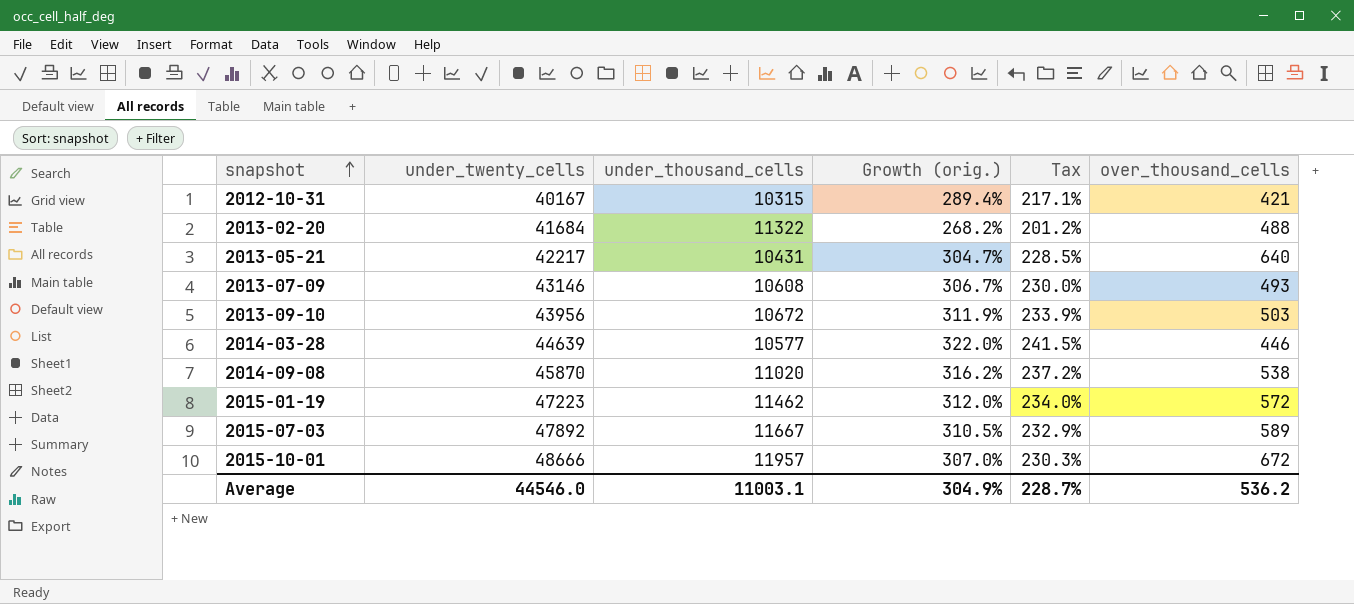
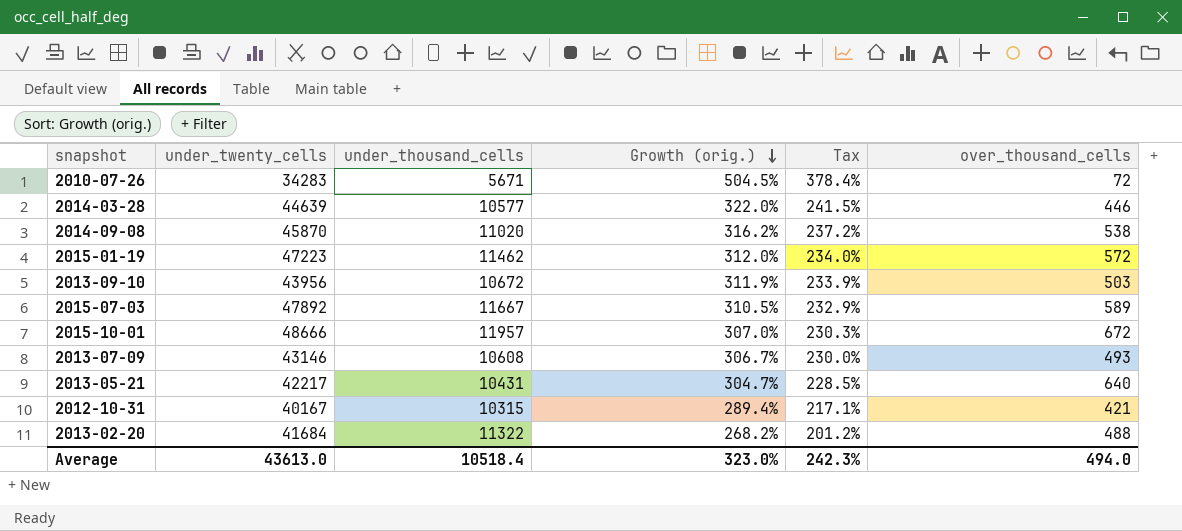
row order: snapshot ascending -> Growth (orig.) descending
row 2010-07-26: none -> 34283 | 5671 | 504.5% | 378.4% | 72
Average | under_twenty_cells: 44546.0 -> 43613.0
Average | under_thousand_cells: 11003.1 -> 10518.4
Average | Growth (orig.): 304.9% -> 323.0%
Average | Tax: 228.7% -> 242.3%
Average | over_thousand_cells: 536.2 -> 494.0

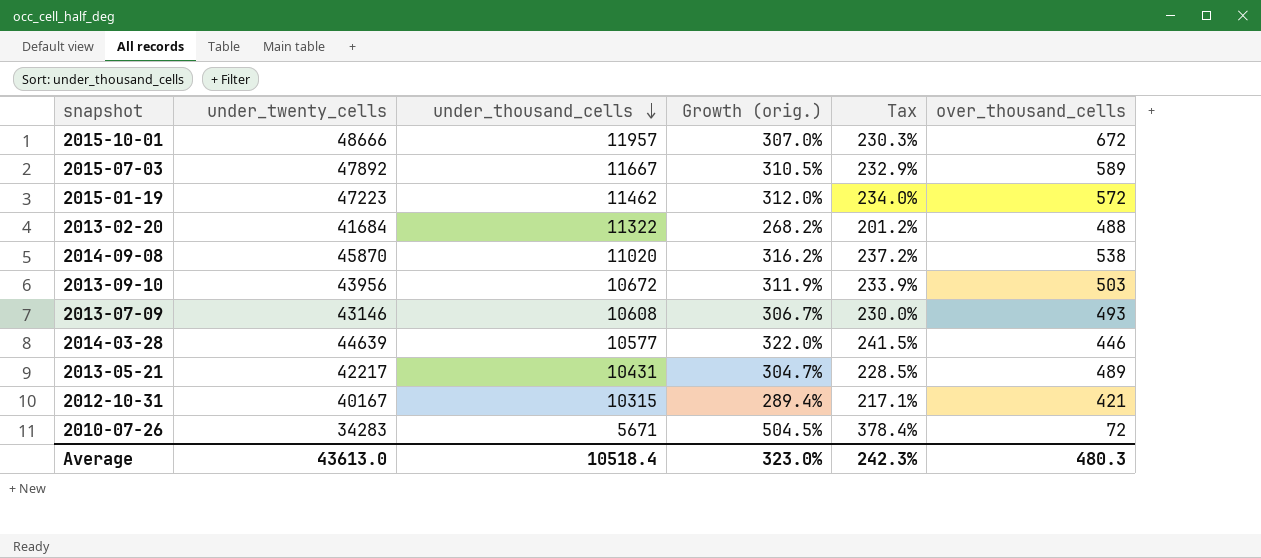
row order: Growth (orig.) descending -> under_thousand_cells descending
2013-05-21 | over_thousand_cells: 640 -> 489
Average | over_thousand_cells: 494.0 -> 480.3

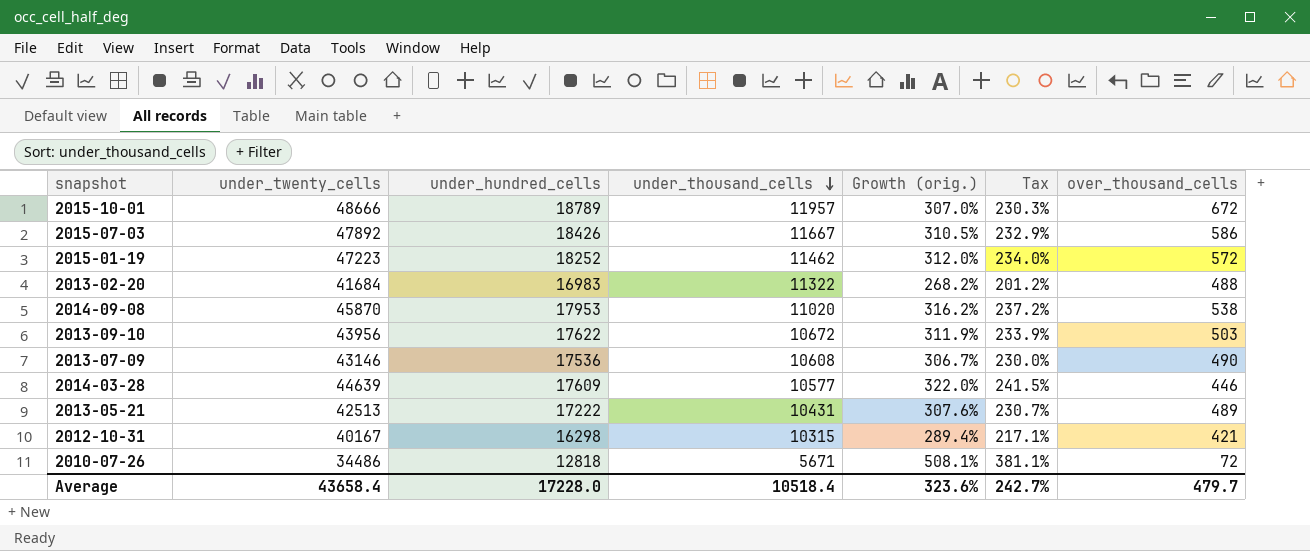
column under_hundred_cells | position: none -> 3
2015-07-03 | over_thousand_cells: 589 -> 586
2013-07-09 | over_thousand_cells: 493 -> 490
2013-05-21 | under_twenty_cells: 42217 -> 42513
2013-05-21 | Growth (orig.): 304.7% -> 307.6%
2013-05-21 | Tax: 228.5% -> 230.7%
2010-07-26 | under_twenty_cells: 34283 -> 34486
2010-07-26 | Growth (orig.): 504.5% -> 508.1%
2010-07-26 | Tax: 378.4% -> 381.1%
Average | under_twenty_cells: 43613.0 -> 43658.4
Average | Growth (orig.): 323.0% -> 323.6%
Average | Tax: 242.3% -> 242.7%
Average | over_thousand_cells: 480.3 -> 479.7

